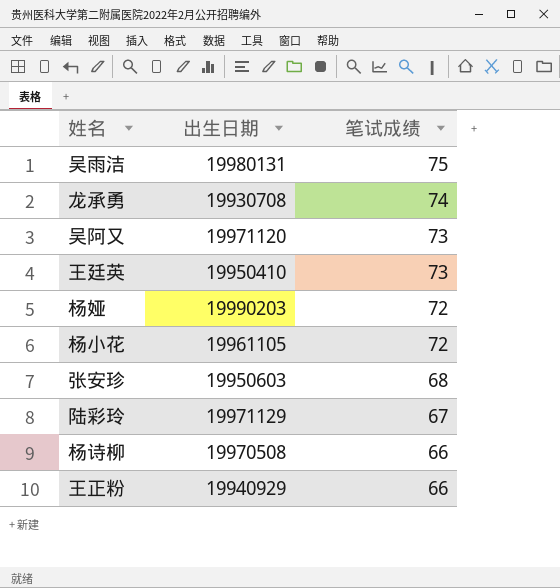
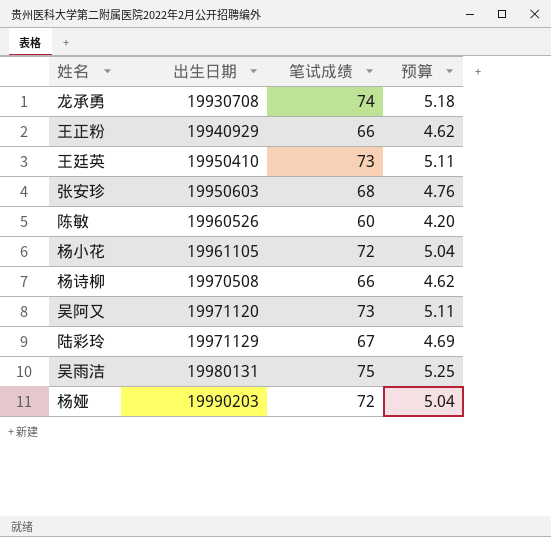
row order: 笔试成绩 descending -> 出生日期 ascending
column 预算 | formula: none -> [笔试成绩] * 0.07
row 陈敏: none -> 19960526 | 60 | 4.20

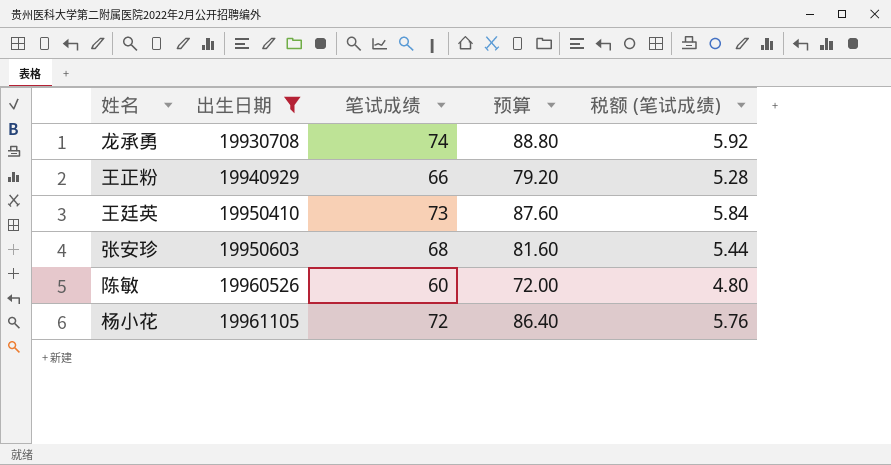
filter: none -> 出生日期 <= 19961105
column 预算 | formula: [笔试成绩] * 0.07 -> [笔试成绩] * 1.2
column 税额 (笔试成绩) | formula: none -> [笔试成绩] * 0.08

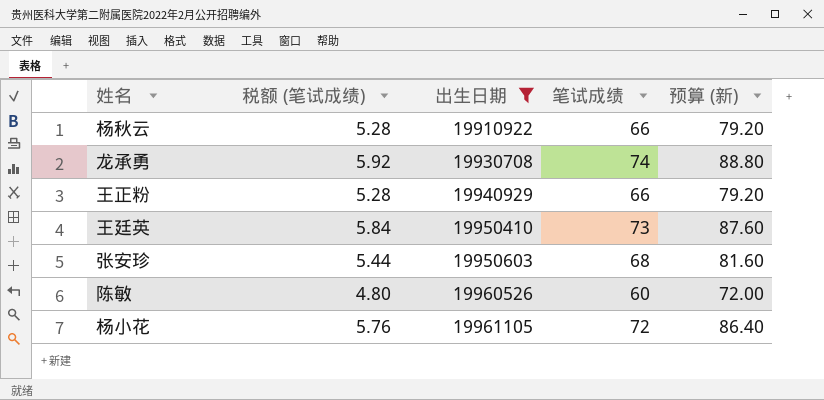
column 税额 (笔试成绩) | position: 5 -> 2
column name: 预算 -> 预算 (新)
row 杨秋云: none -> 5.28 | 19910922 | 66 | 79.20

